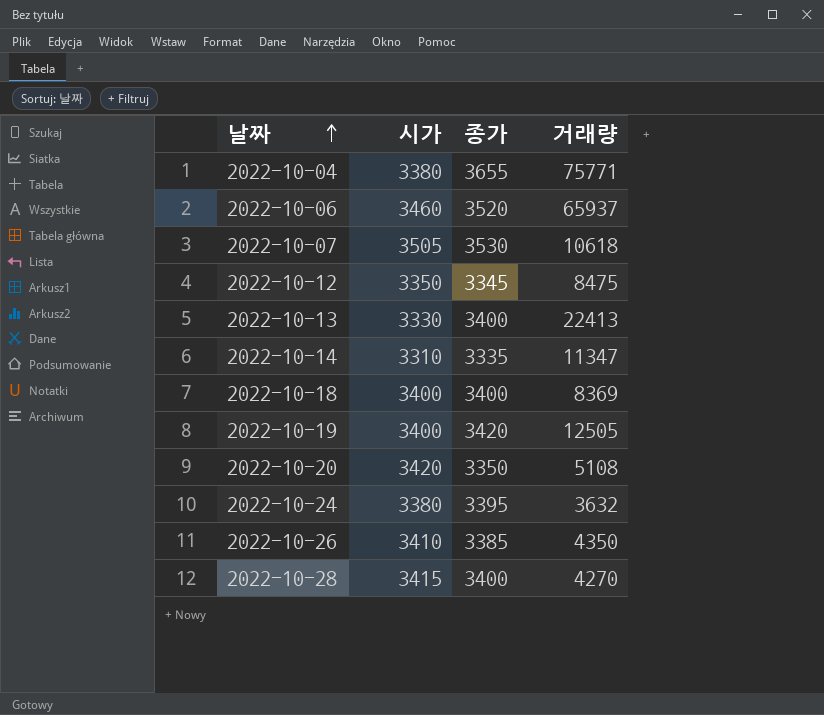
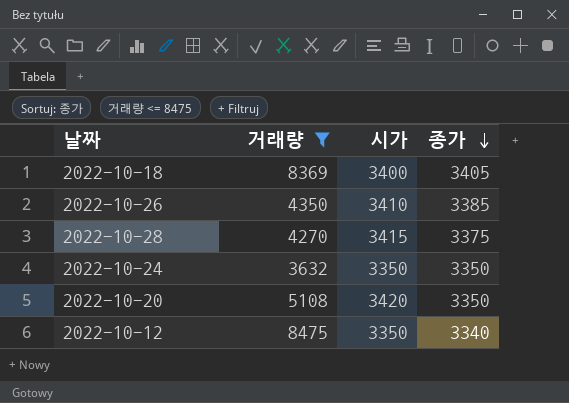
filter: none -> 거래량 <= 8475
row order: 날짜 ascending -> 종가 descending
column 거래량 | position: 4 -> 2
2022-10-18 | 종가: 3400 -> 3405
2022-10-28 | 종가: 3400 -> 3375
2022-10-24 | 시가: 3380 -> 3350
2022-10-24 | 종가: 3395 -> 3350
2022-10-12 | 종가: 3345 -> 3340

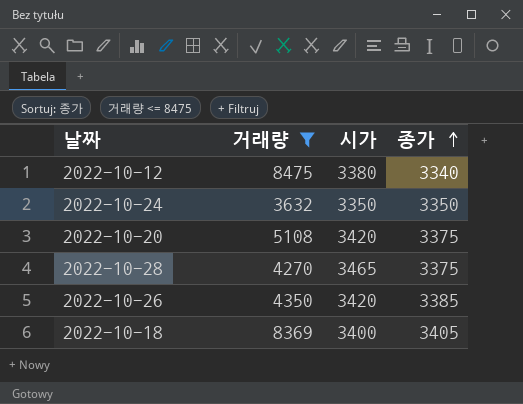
row order: 종가 descending -> 종가 ascending
2022-10-12 | 시가: 3350 -> 3380
2022-10-20 | 종가: 3350 -> 3375
2022-10-28 | 시가: 3415 -> 3465
2022-10-26 | 시가: 3410 -> 3420

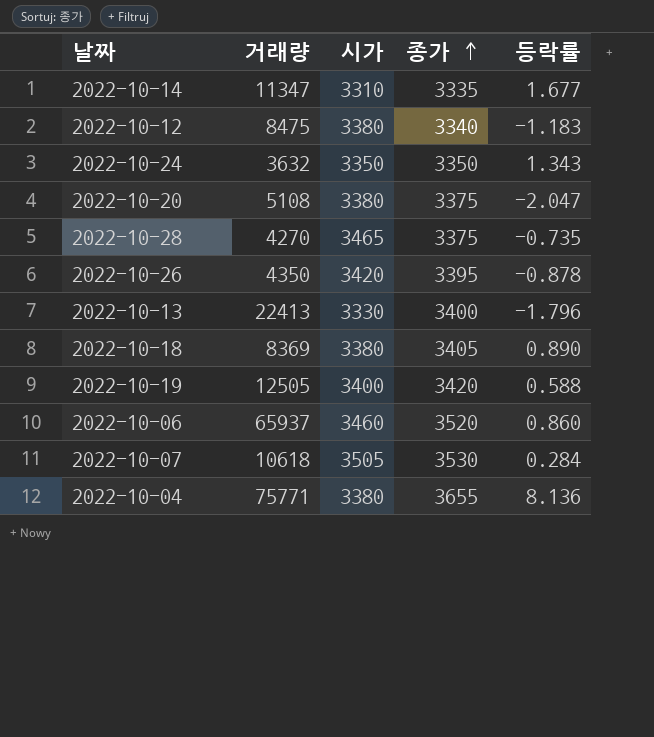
filter: 거래량 <= 8475 -> none
column 등락률 | position: none -> 5
2022-10-20 | 시가: 3420 -> 3380
2022-10-26 | 종가: 3385 -> 3395
2022-10-18 | 시가: 3400 -> 3380

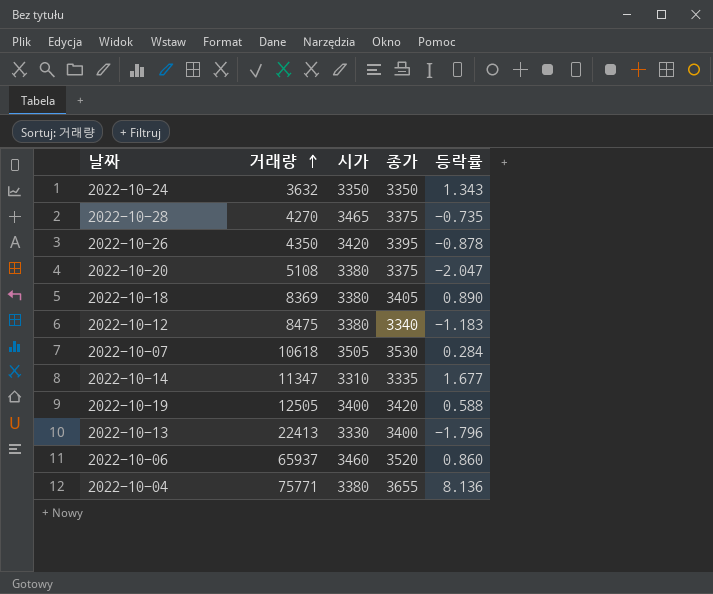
row order: 종가 ascending -> 거래량 ascending

